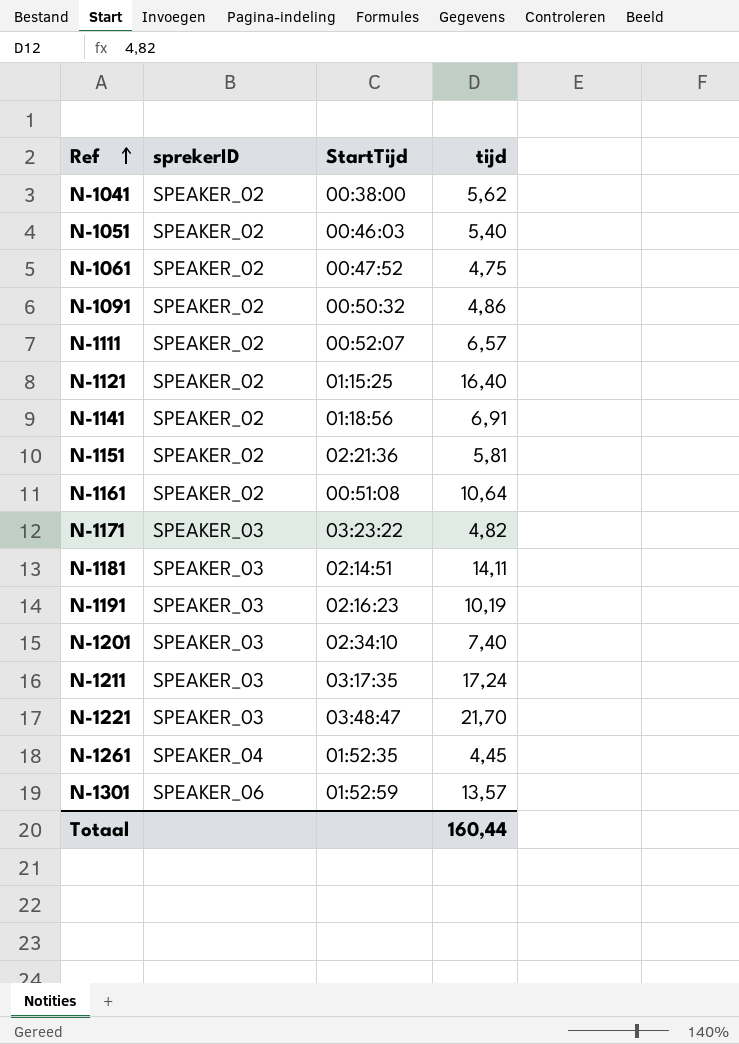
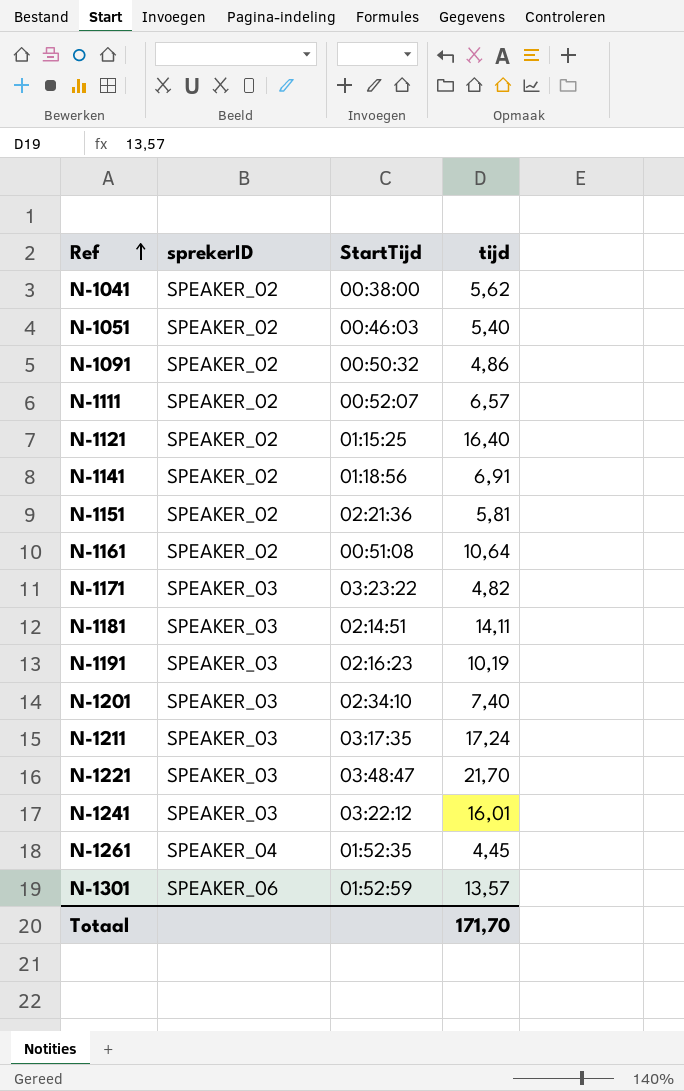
row N-1061: SPEAKER_02 | 00:47:52 | 4,75 -> none
row N-1241: none -> SPEAKER_03 | 03:22:12 | 16,01
Totaal | tijd: 160,44 -> 171,70

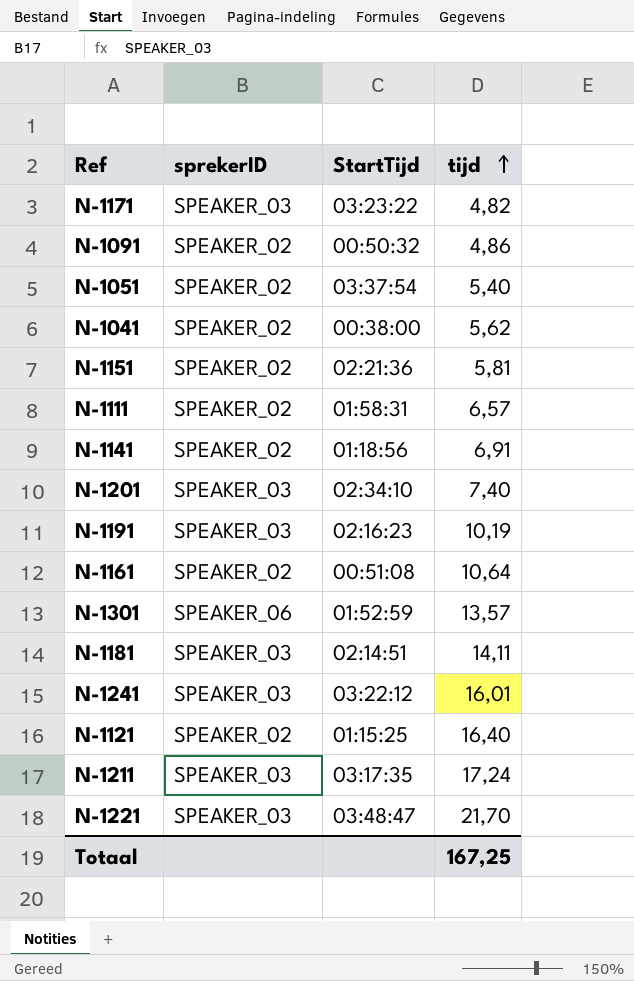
row order: Ref ascending -> tijd ascending
row N-1261: SPEAKER_04 | 01:52:35 | 4,45 -> none
N-1051 | StartTijd: 00:46:03 -> 03:37:54
N-1111 | StartTijd: 00:52:07 -> 01:58:31
Totaal | tijd: 171,70 -> 167,25

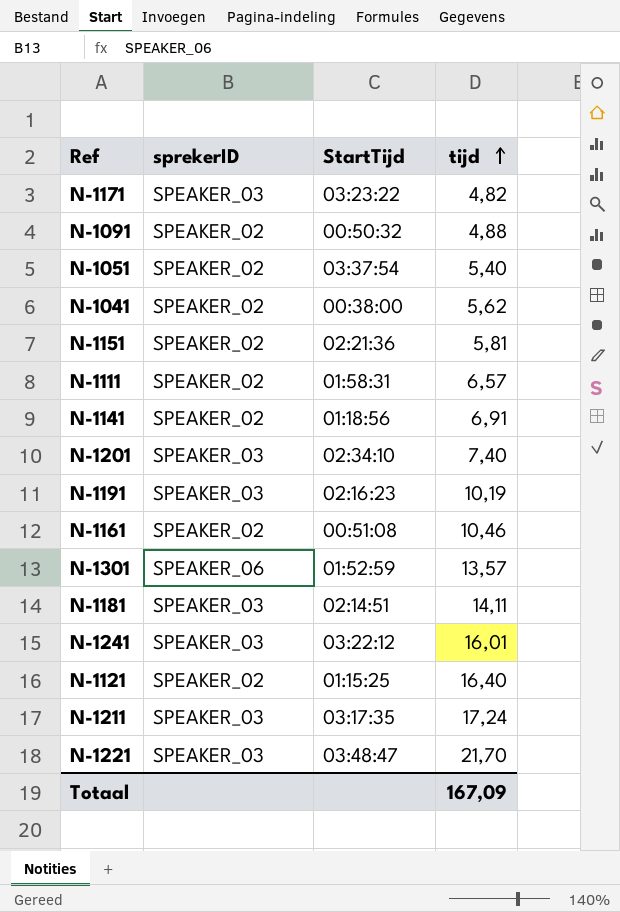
N-1091 | tijd: 4,86 -> 4,88
N-1161 | tijd: 10,64 -> 10,46
Totaal | tijd: 167,25 -> 167,09

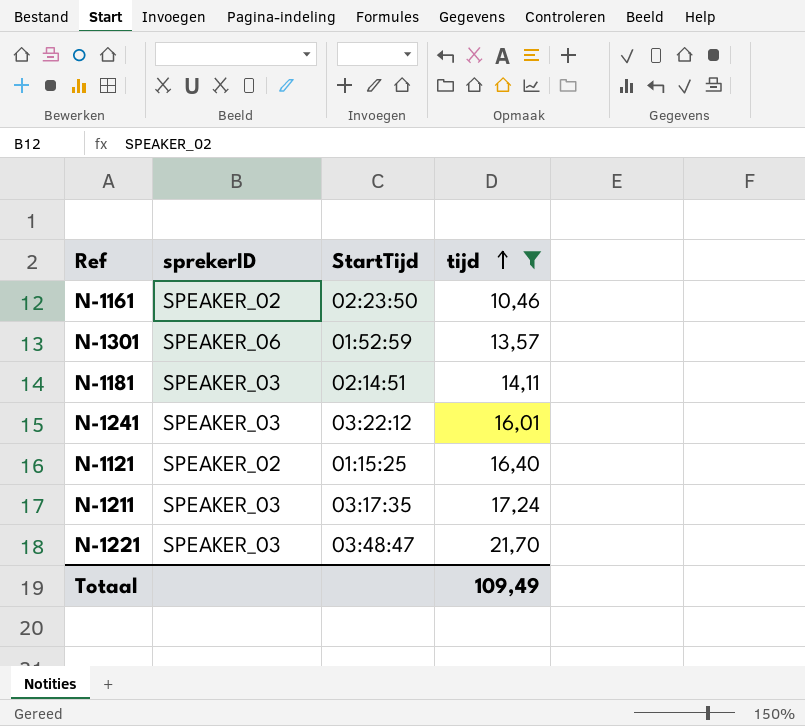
filter: none -> tijd >= 10,46
N-1161 | StartTijd: 00:51:08 -> 02:23:50
Totaal | tijd: 167,09 -> 109,49

